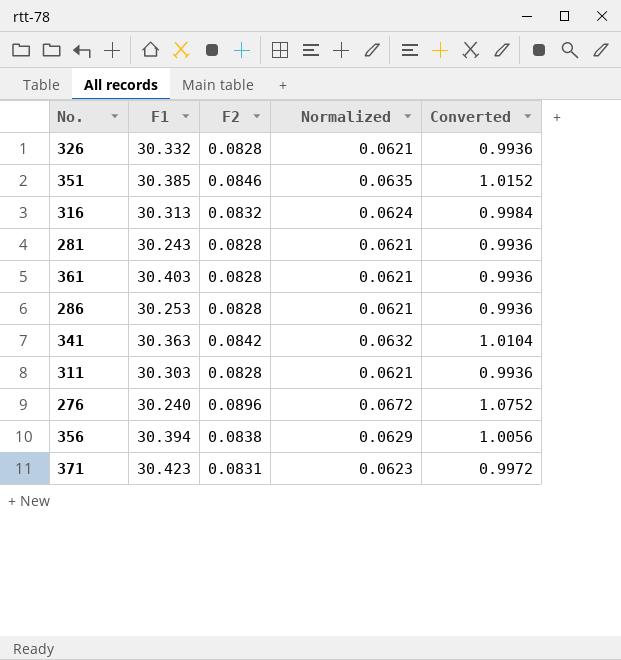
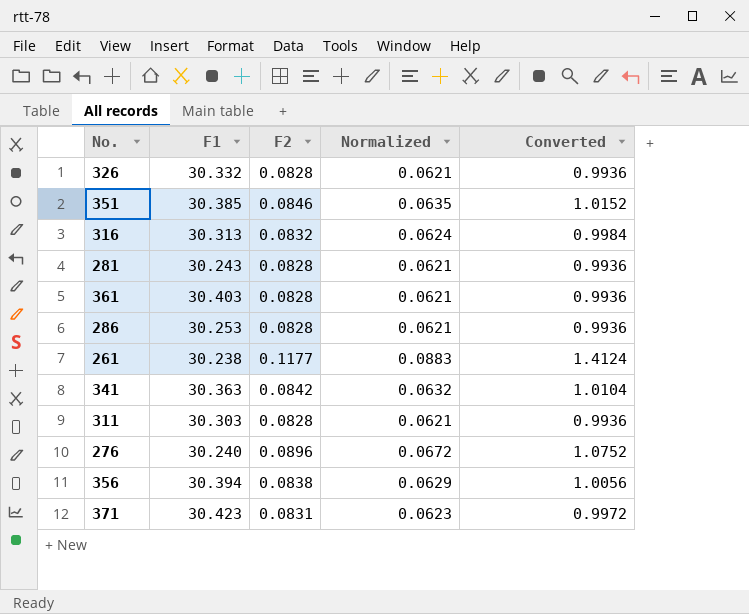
row 261: none -> 30.238 | 0.1177 | 0.0883 | 1.4124

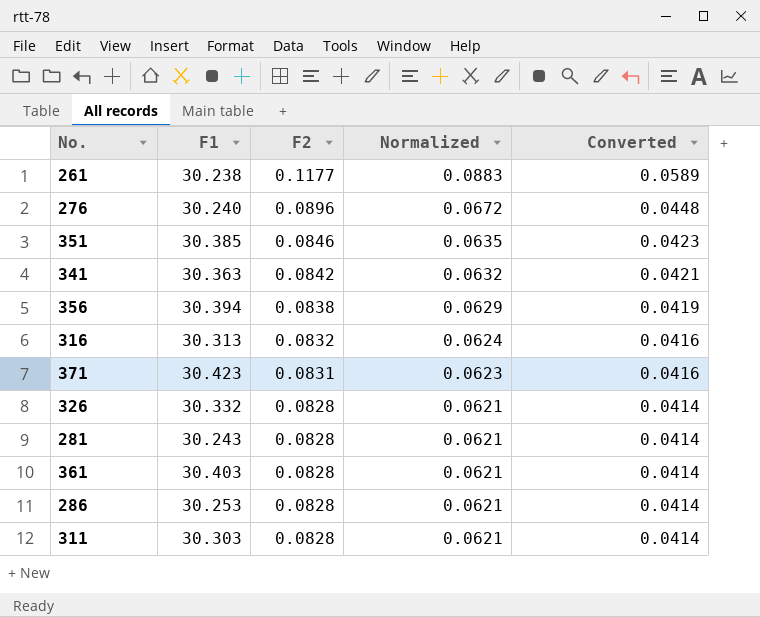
row order: none -> F2 descending
column Converted | formula: [F2] * 12 -> [F2] * 0.5

